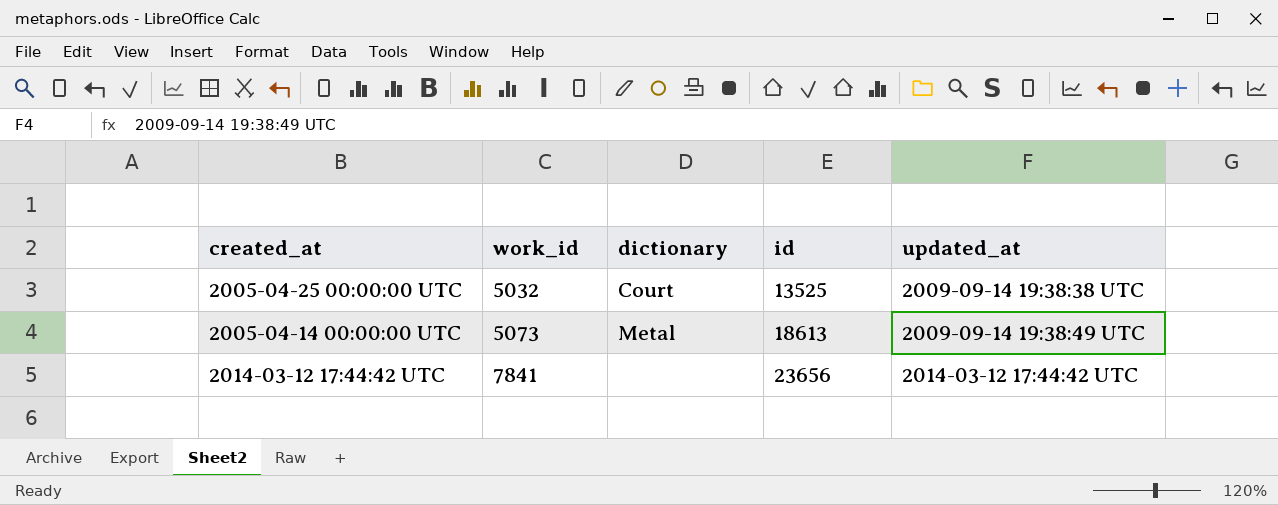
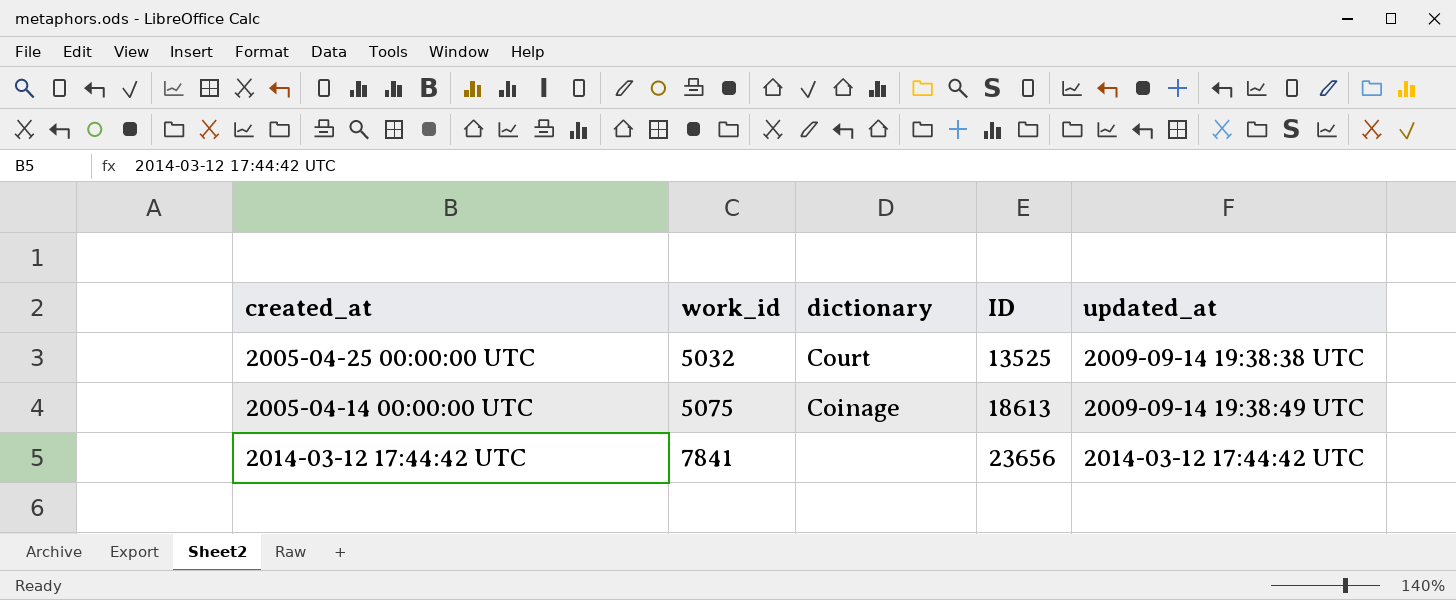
column name: id -> ID
2005-04-14 00:00:00 UTC | work_id: 5073 -> 5075
2005-04-14 00:00:00 UTC | dictionary: Metal -> Coinage

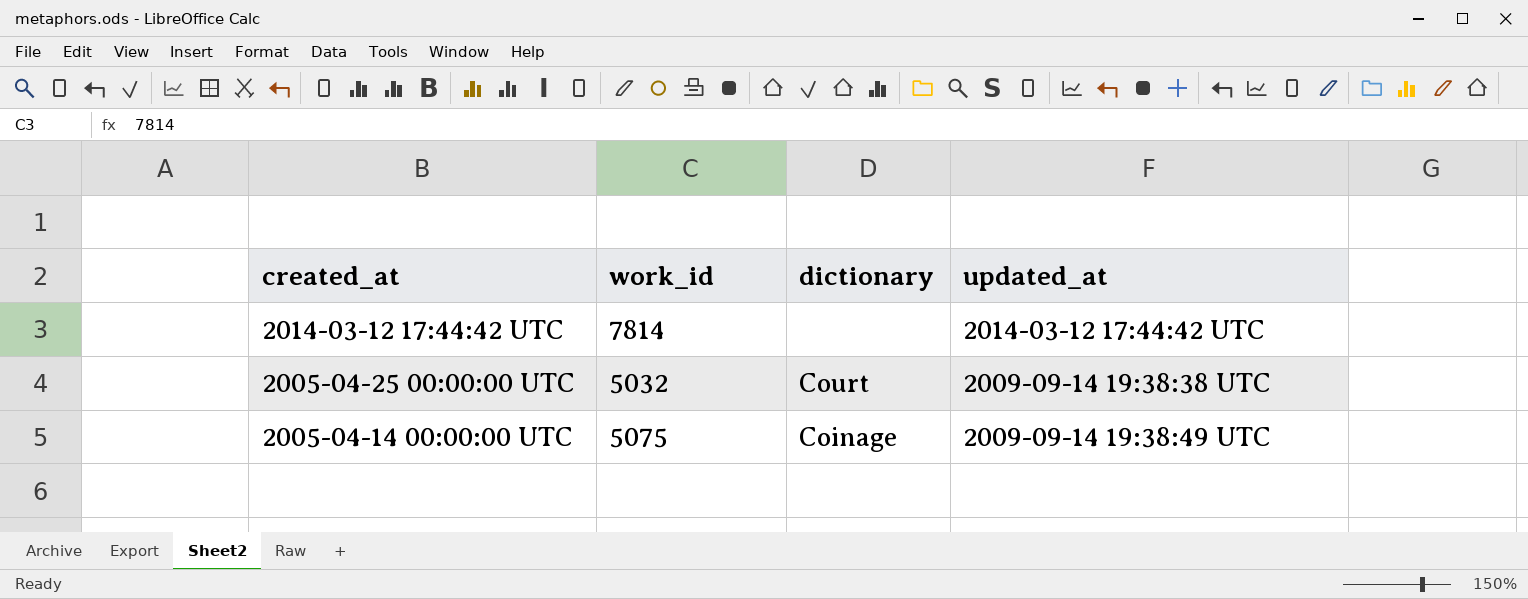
row order: work_id ascending -> created_at descending
column ID | position: 4 -> none
2014-03-12 17:44:42 UTC | work_id: 7841 -> 7814

